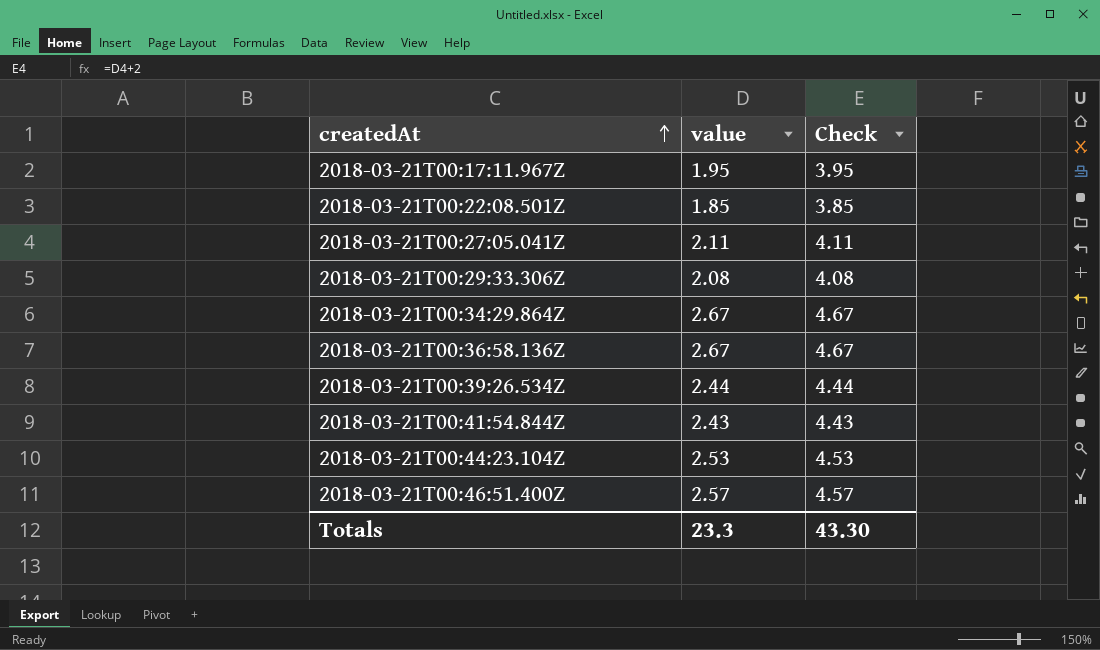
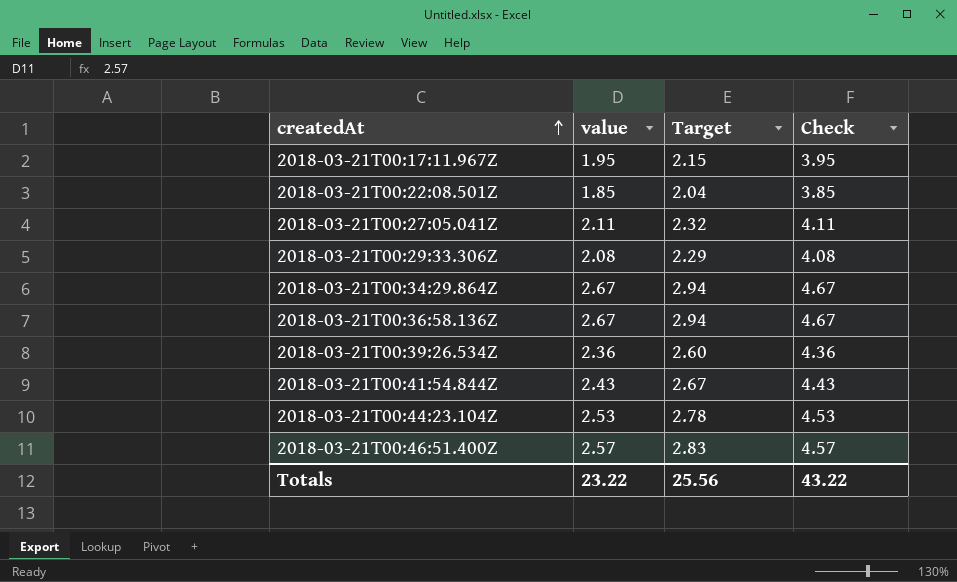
column Target | formula: none -> [value] * 1.1
2018-03-21T00:39:26.534Z | value: 2.44 -> 2.36
2018-03-21T00:39:26.534Z | Check: 4.44 -> 4.36
Totals | value: 23.3 -> 23.22
Totals | Check: 43.30 -> 43.22

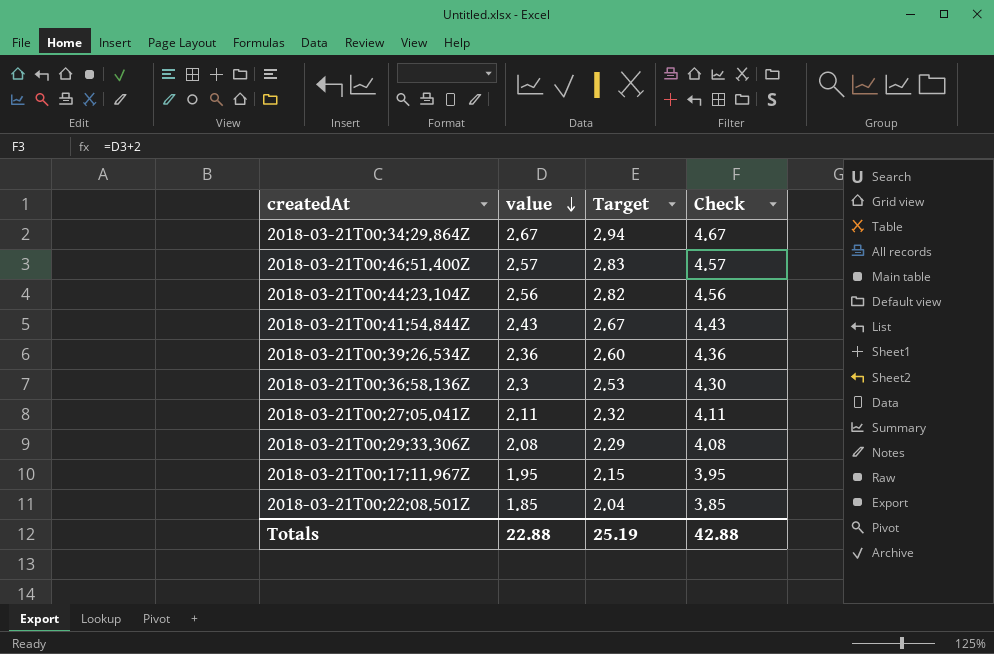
row order: createdAt ascending -> value descending
2018-03-21T00:44:23.104Z | value: 2.53 -> 2.56
2018-03-21T00:44:23.104Z | Target: 2.78 -> 2.82
2018-03-21T00:44:23.104Z | Check: 4.53 -> 4.56
2018-03-21T00:36:58.136Z | value: 2.67 -> 2.3
2018-03-21T00:36:58.136Z | Target: 2.94 -> 2.53
2018-03-21T00:36:58.136Z | Check: 4.67 -> 4.30
Totals | value: 23.22 -> 22.88
Totals | Target: 25.56 -> 25.19
Totals | Check: 43.22 -> 42.88

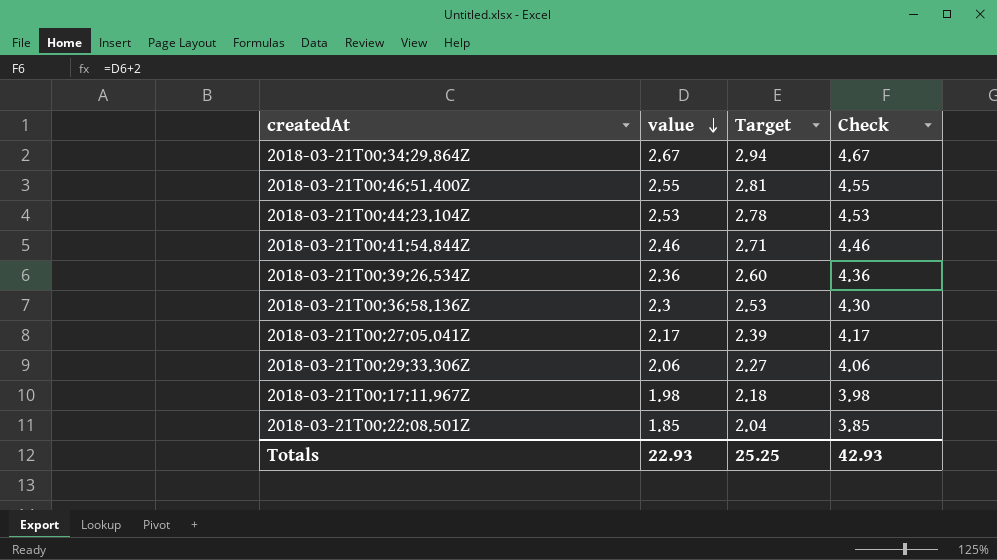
2018-03-21T00:46:51.400Z | value: 2.57 -> 2.55
2018-03-21T00:46:51.400Z | Target: 2.83 -> 2.81
2018-03-21T00:46:51.400Z | Check: 4.57 -> 4.55
2018-03-21T00:44:23.104Z | value: 2.56 -> 2.53
2018-03-21T00:44:23.104Z | Target: 2.82 -> 2.78
2018-03-21T00:44:23.104Z | Check: 4.56 -> 4.53
2018-03-21T00:41:54.844Z | value: 2.43 -> 2.46
2018-03-21T00:41:54.844Z | Target: 2.67 -> 2.71
2018-03-21T00:41:54.844Z | Check: 4.43 -> 4.46
2018-03-21T00:27:05.041Z | value: 2.11 -> 2.17
2018-03-21T00:27:05.041Z | Target: 2.32 -> 2.39
2018-03-21T00:27:05.041Z | Check: 4.11 -> 4.17
2018-03-21T00:29:33.306Z | value: 2.08 -> 2.06
2018-03-21T00:29:33.306Z | Target: 2.29 -> 2.27
2018-03-21T00:29:33.306Z | Check: 4.08 -> 4.06
2018-03-21T00:17:11.967Z | value: 1.95 -> 1.98
2018-03-21T00:17:11.967Z | Target: 2.15 -> 2.18
2018-03-21T00:17:11.967Z | Check: 3.95 -> 3.98
Totals | value: 22.88 -> 22.93
Totals | Target: 25.19 -> 25.25
Totals | Check: 42.88 -> 42.93

